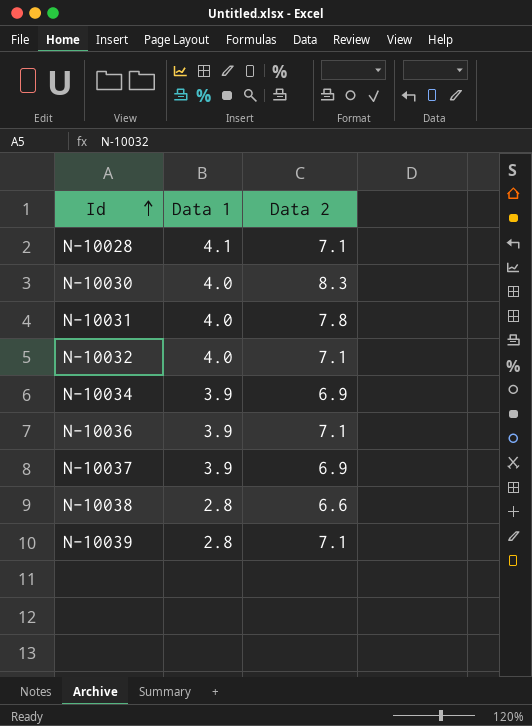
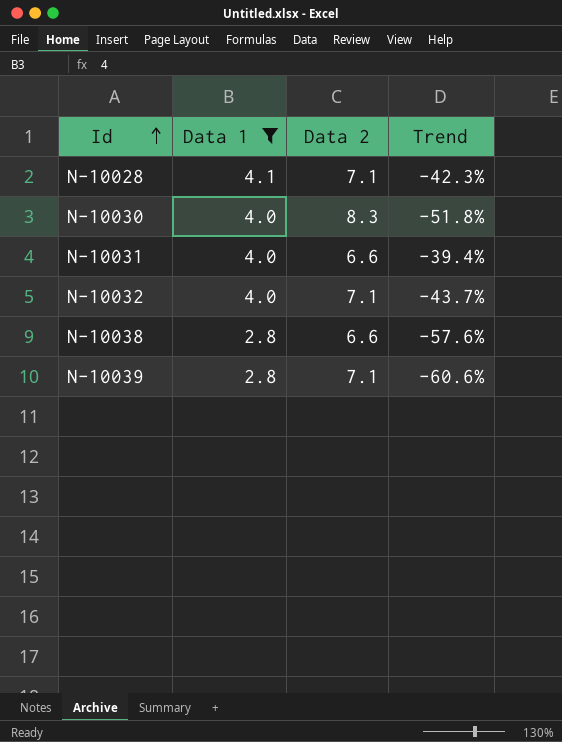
filter: none -> Data 1 != 3.9
column Trend | formula: none -> ([Data 1] - [Data 2]) / [Data 2]
N-10031 | Data 2: 7.8 -> 6.6

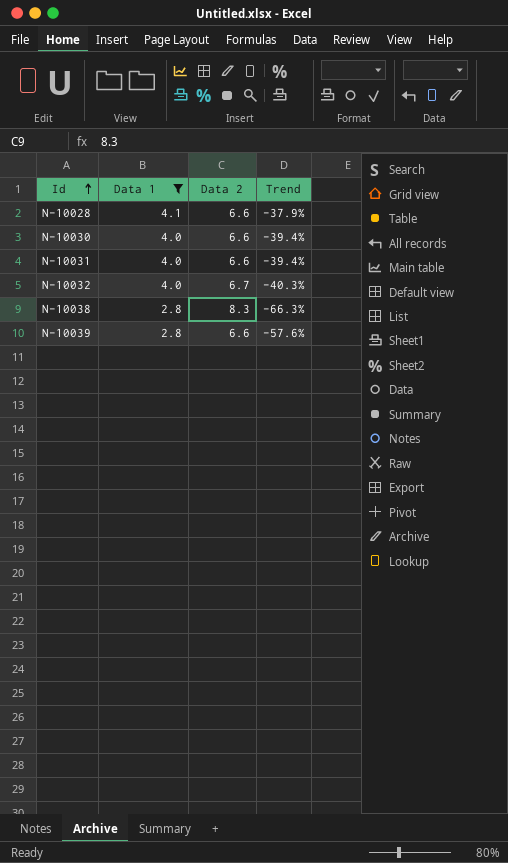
N-10028 | Data 2: 7.1 -> 6.6
N-10028 | Trend: -42.3% -> -37.9%
N-10030 | Data 2: 8.3 -> 6.6
N-10030 | Trend: -51.8% -> -39.4%
N-10032 | Data 2: 7.1 -> 6.7
N-10032 | Trend: -43.7% -> -40.3%
N-10038 | Data 2: 6.6 -> 8.3
N-10038 | Trend: -57.6% -> -66.3%
N-10039 | Data 2: 7.1 -> 6.6
N-10039 | Trend: -60.6% -> -57.6%

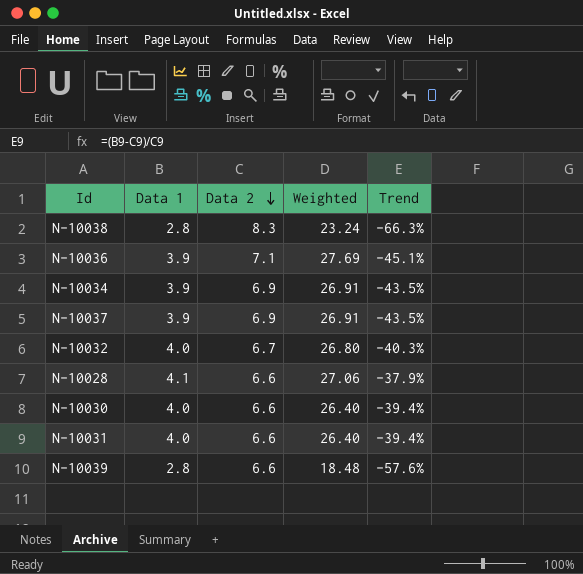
filter: Data 1 != 3.9 -> none
row order: Id ascending -> Data 2 descending
column Weighted | formula: none -> [Data 1] * [Data 2]

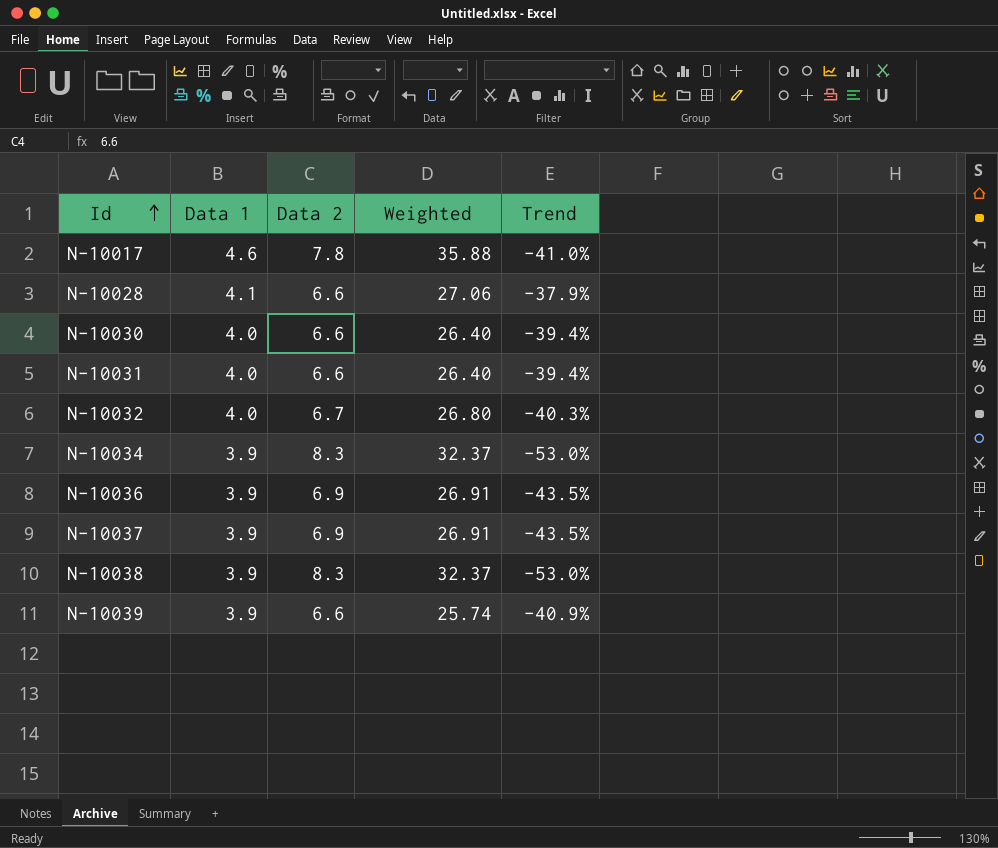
row order: Data 2 descending -> Id ascending
row N-10017: none -> 4.6 | 7.8 | 35.88 | -41.0%
N-10034 | Data 2: 6.9 -> 8.3
N-10034 | Weighted: 26.91 -> 32.37
N-10034 | Trend: -43.5% -> -53.0%
N-10036 | Data 2: 7.1 -> 6.9
N-10036 | Weighted: 27.69 -> 26.91
N-10036 | Trend: -45.1% -> -43.5%
N-10038 | Data 1: 2.8 -> 3.9
N-10038 | Weighted: 23.24 -> 32.37
N-10038 | Trend: -66.3% -> -53.0%
N-10039 | Data 1: 2.8 -> 3.9
N-10039 | Weighted: 18.48 -> 25.74
N-10039 | Trend: -57.6% -> -40.9%

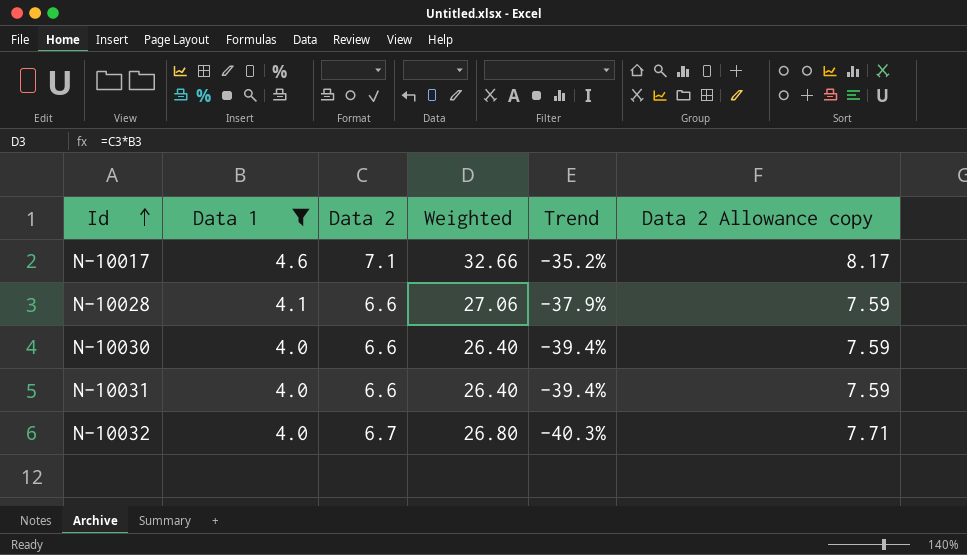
filter: none -> Data 1 != 3.9
column Data 2 Allowance copy | formula: none -> [Data 2] * 1.15
N-10017 | Data 2: 7.8 -> 7.1
N-10017 | Weighted: 35.88 -> 32.66
N-10017 | Trend: -41.0% -> -35.2%

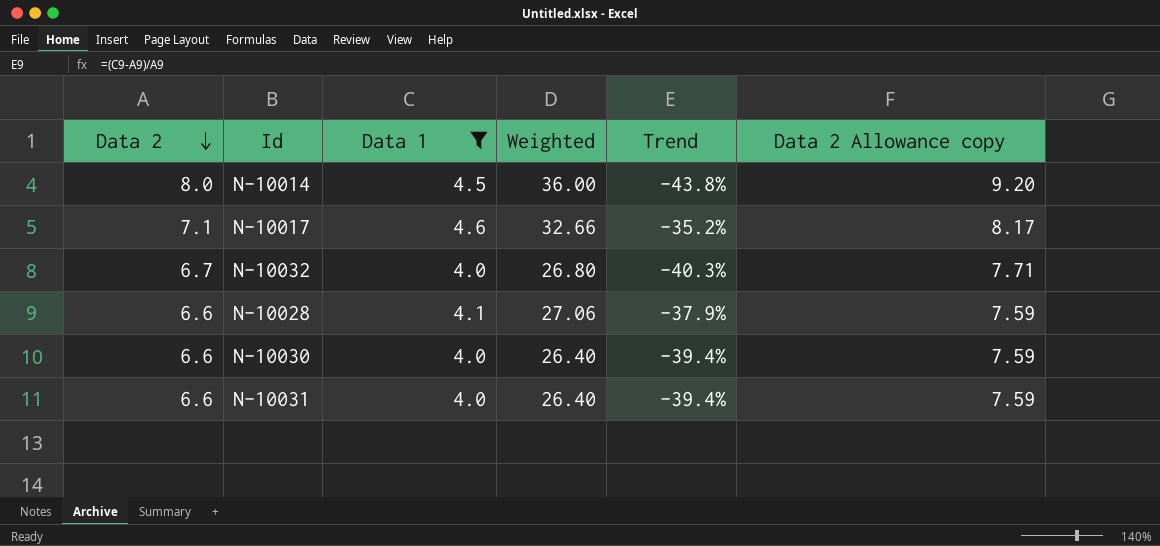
row order: Id ascending -> Data 2 descending
column Data 2 | position: 3 -> 1
row N-10014: none -> 8.0 | 4.5 | 36.00 | -43.8% | 9.20

